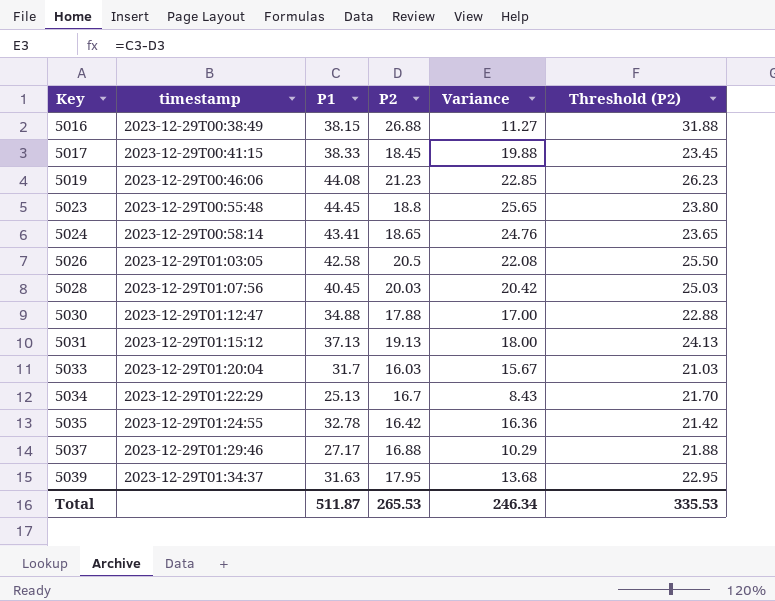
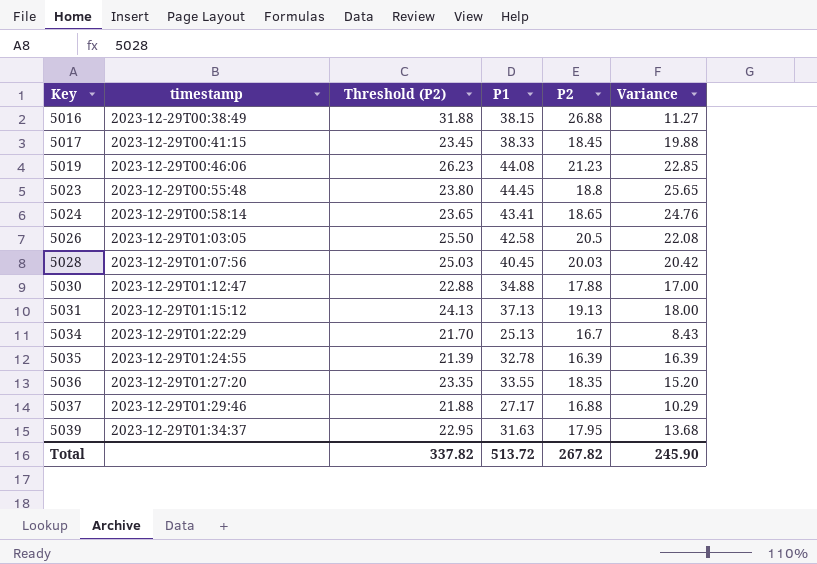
column Threshold (P2) | position: 6 -> 3
row 5033: 2023-12-29T01:20:04 | 31.7 | 16.03 | 15.67 | 21.03 -> none
5035 | Threshold (P2): 21.42 -> 21.39
5035 | P2: 16.42 -> 16.39
5035 | Variance: 16.36 -> 16.39
row 5036: none -> 2023-12-29T01:27:20 | 23.35 | 33.55 | 18.35 | 15.20
Total | Threshold (P2): 335.53 -> 337.82
Total | P1: 511.87 -> 513.72
Total | P2: 265.53 -> 267.82
Total | Variance: 246.34 -> 245.90

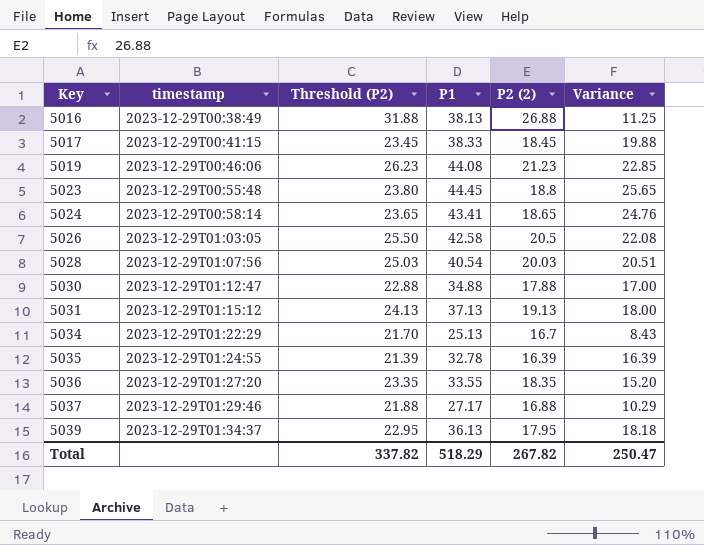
column name: P2 -> P2 (2)
5016 | P1: 38.15 -> 38.13
5016 | Variance: 11.27 -> 11.25
5028 | P1: 40.45 -> 40.54
5028 | Variance: 20.42 -> 20.51
5039 | P1: 31.63 -> 36.13
5039 | Variance: 13.68 -> 18.18
Total | P1: 513.72 -> 518.29
Total | Variance: 245.90 -> 250.47

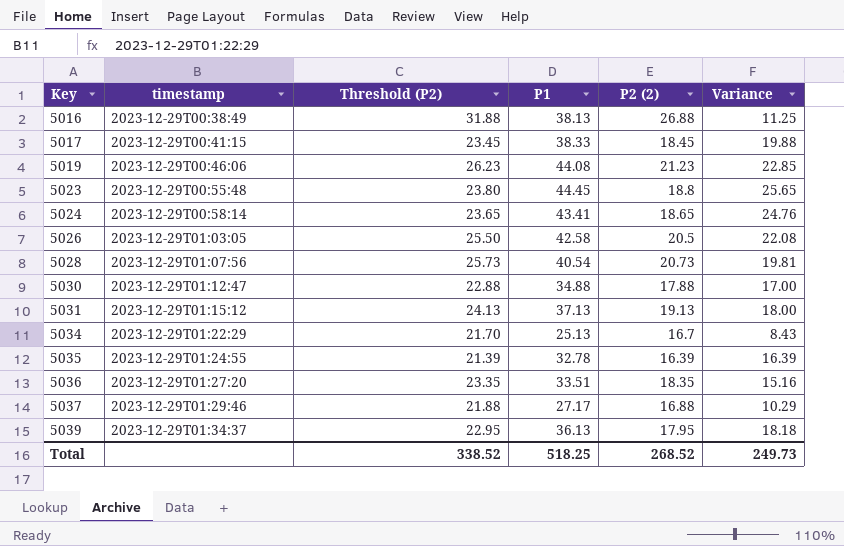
5028 | Threshold (P2): 25.03 -> 25.73
5028 | P2 (2): 20.03 -> 20.73
5028 | Variance: 20.51 -> 19.81
5036 | P1: 33.55 -> 33.51
5036 | Variance: 15.20 -> 15.16
Total | Threshold (P2): 337.82 -> 338.52
Total | P1: 518.29 -> 518.25
Total | P2 (2): 267.82 -> 268.52
Total | Variance: 250.47 -> 249.73

